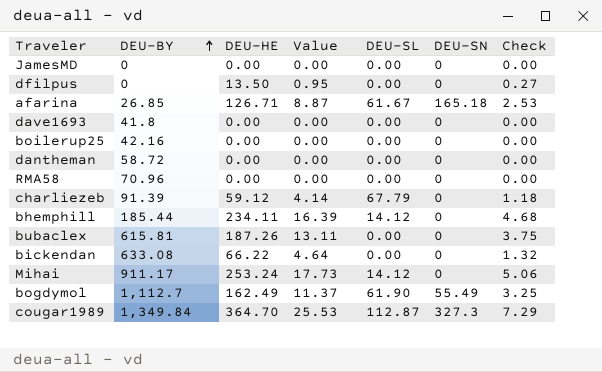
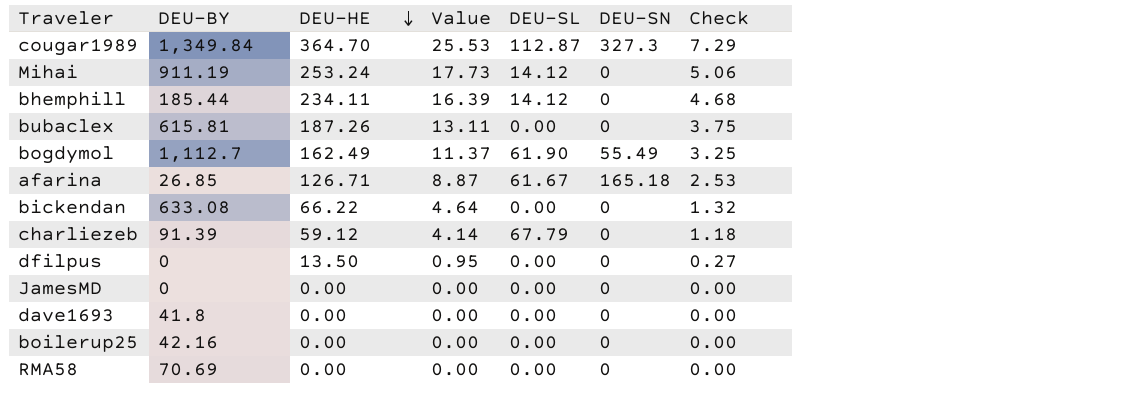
row order: DEU-BY ascending -> DEU-HE descending
row dantheman: 58.72 | 0.00 | 0.00 | 0.00 | 0 | 0.00 -> none
Mihai | DEU-BY: 911.17 -> 911.19
RMA58 | DEU-BY: 70.96 -> 70.69

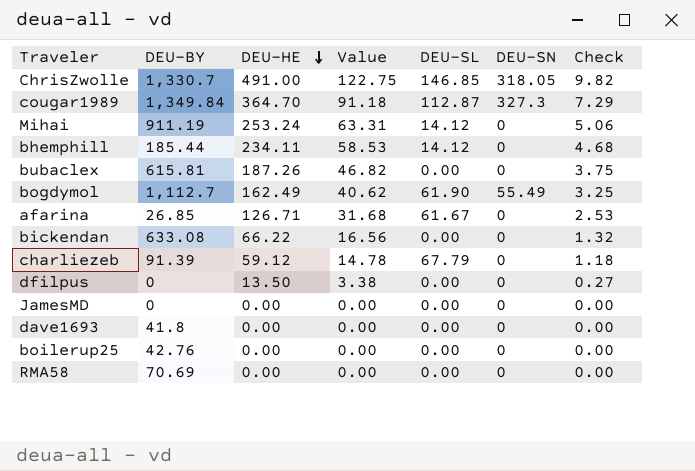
column Value | formula: [DEU-HE] * 0.07 -> [DEU-HE] * 0.25
row ChrisZwolle: none -> 1,330.7 | 491.00 | 122.75 | 146.85 | 318.05 | 9.82
afarina | DEU-SN: 165.18 -> 0
boilerup25 | DEU-BY: 42.16 -> 42.76

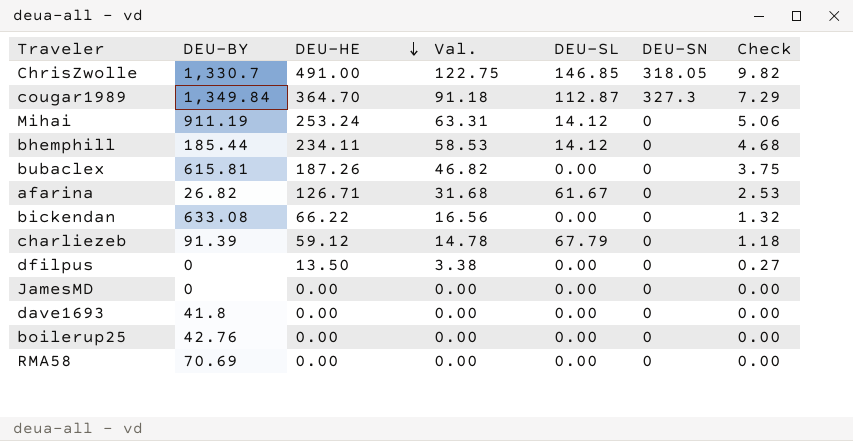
column name: Value -> Val.
row bogdymol: 1,112.7 | 162.49 | 40.62 | 61.90 | 55.49 | 3.25 -> none
afarina | DEU-BY: 26.85 -> 26.82

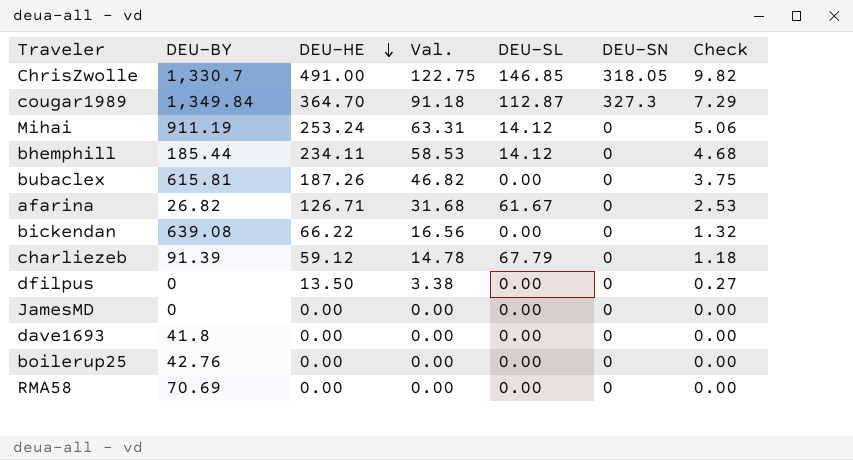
bickendan | DEU-BY: 633.08 -> 639.08

